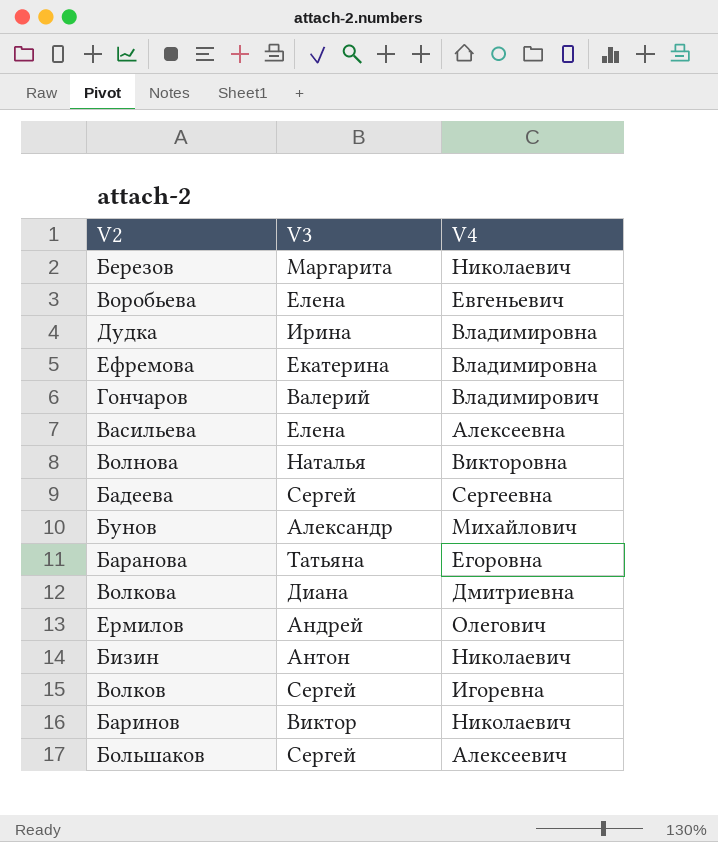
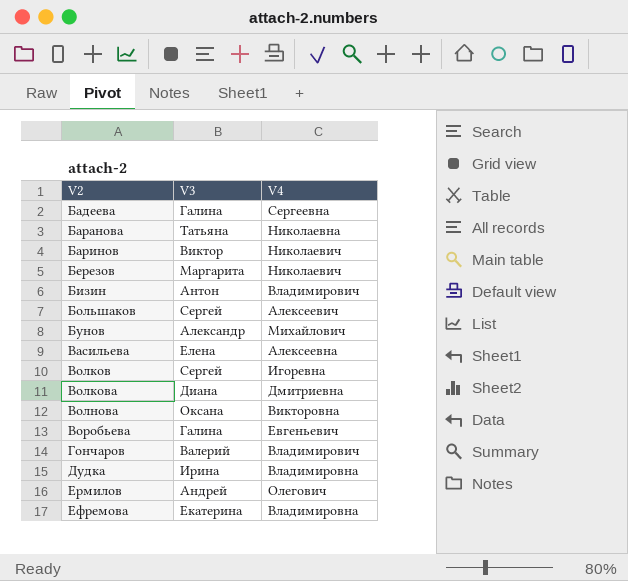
row order: none -> V2 ascending
Бадеева | V3: Сергей -> Галина
Баранова | V4: Егоровна -> Николаевна
Бизин | V4: Николаевич -> Владимирович
Волнова | V3: Наталья -> Оксана
Воробьева | V3: Елена -> Галина

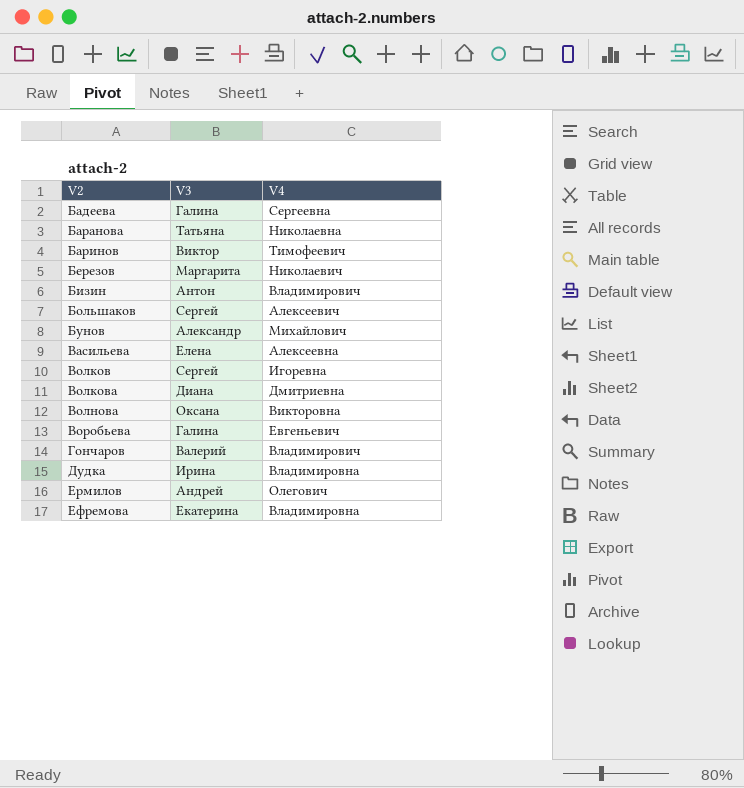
Баринов | V4: Николаевич -> Тимофеевич

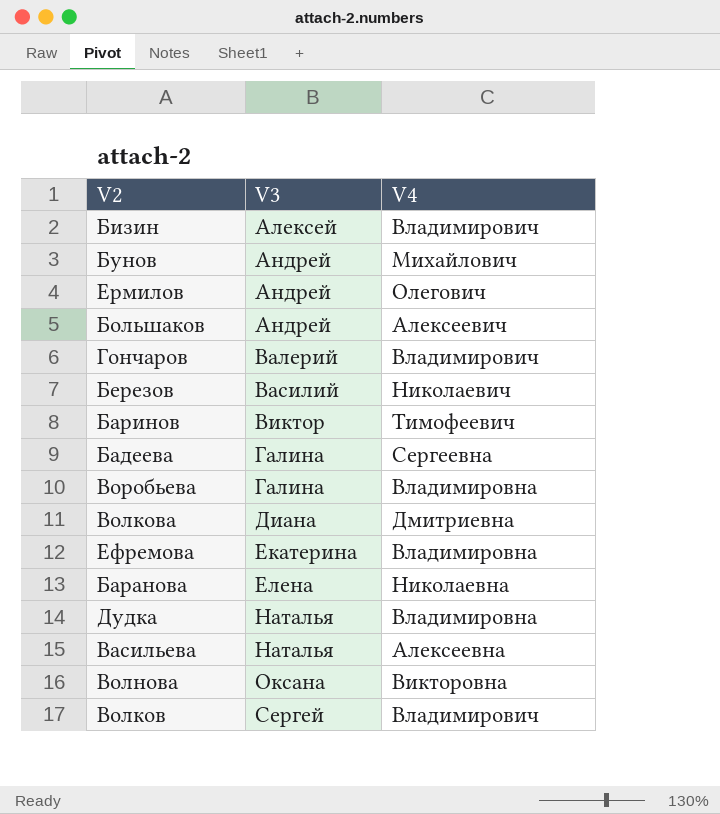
row order: V2 ascending -> V3 ascending
Бизин | V3: Антон -> Алексей
Бунов | V3: Александр -> Андрей
Большаков | V3: Сергей -> Андрей
Березов | V3: Маргарита -> Василий
Воробьева | V4: Евгеньевич -> Владимировна
Баранова | V3: Татьяна -> Елена
Дудка | V3: Ирина -> Наталья
Васильева | V3: Елена -> Наталья
Волков | V4: Игоревна -> Владимирович

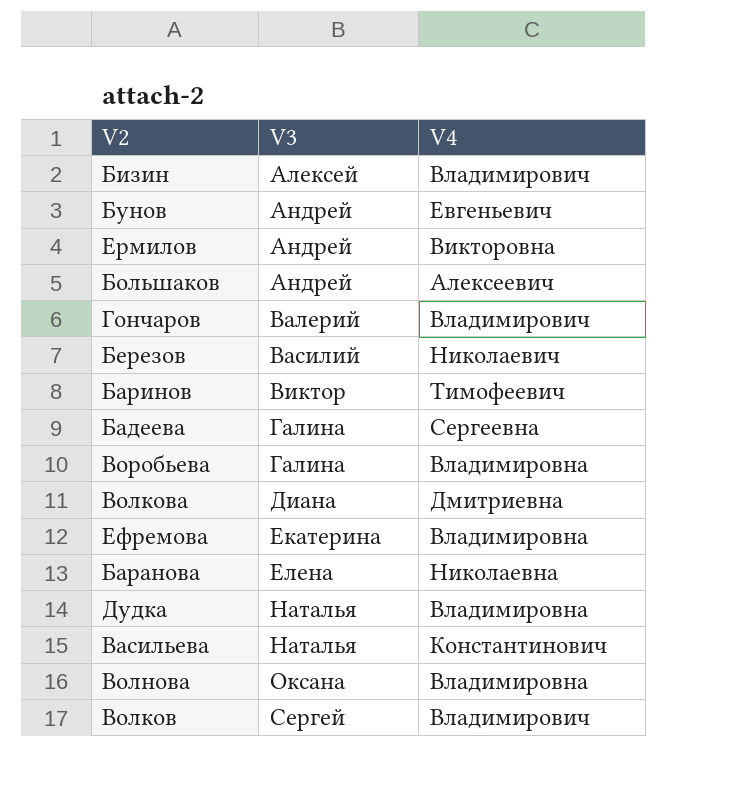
Бунов | V4: Михайлович -> Евгеньевич
Ермилов | V4: Олегович -> Викторовна
Васильева | V4: Алексеевна -> Константинович
Волнова | V4: Викторовна -> Владимировна

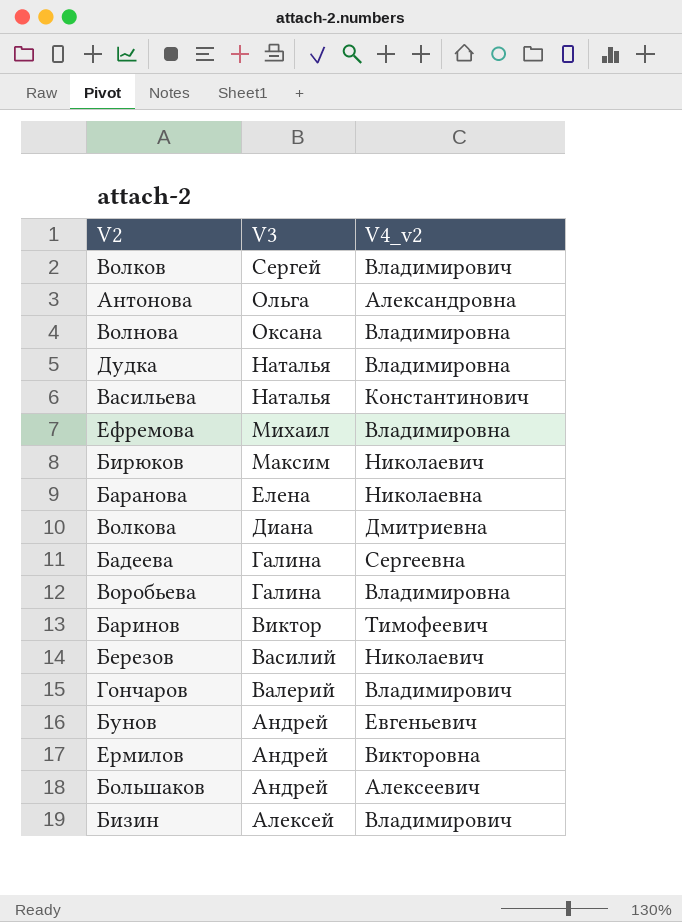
row order: V3 ascending -> V3 descending
column name: V4 -> V4_v2
row Антонова: none -> Ольга | Александровна
Ефремова | V3: Екатерина -> Михаил
row Бирюков: none -> Максим | Николаевич

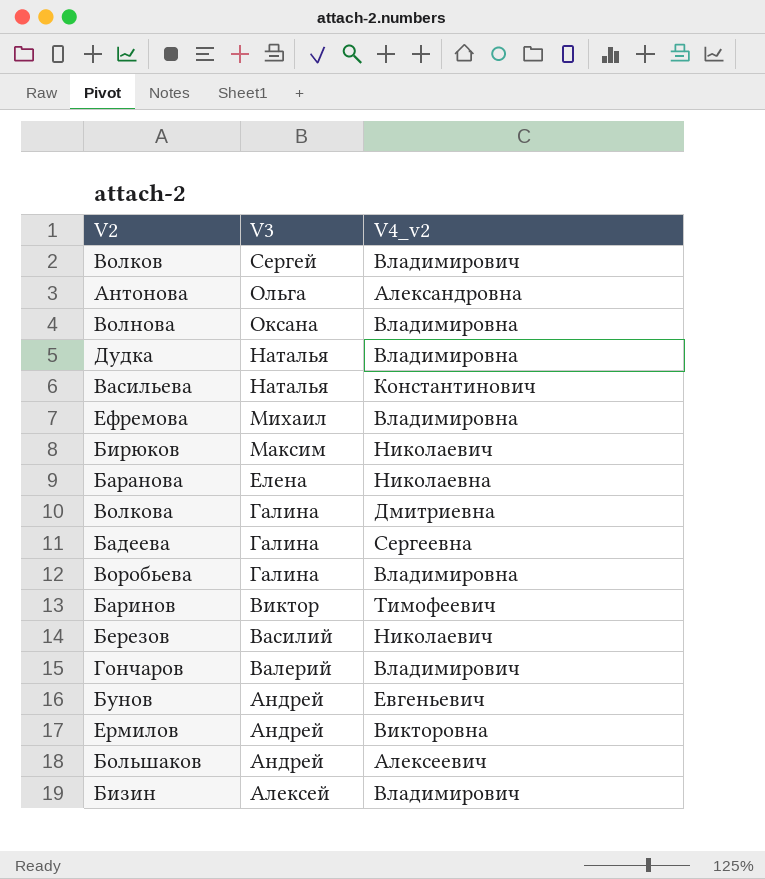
Волкова | V3: Диана -> Галина

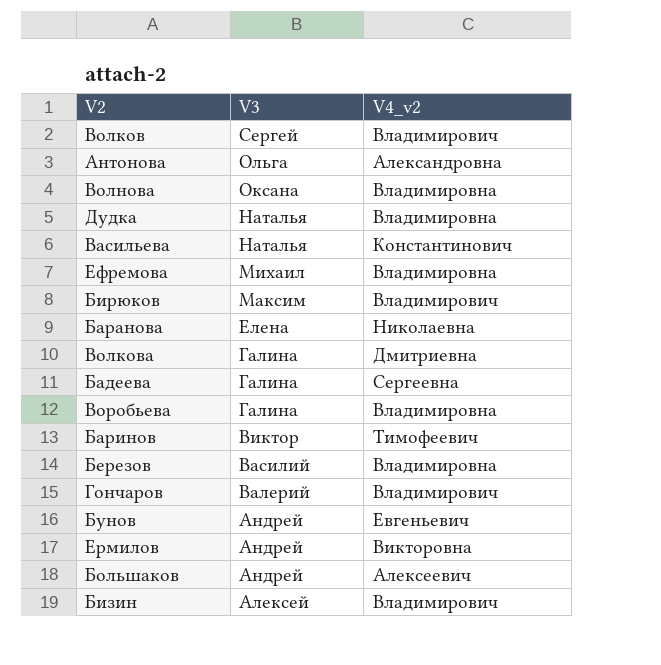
Бирюков | V4_v2: Николаевич -> Владимирович
Березов | V4_v2: Николаевич -> Владимировна

